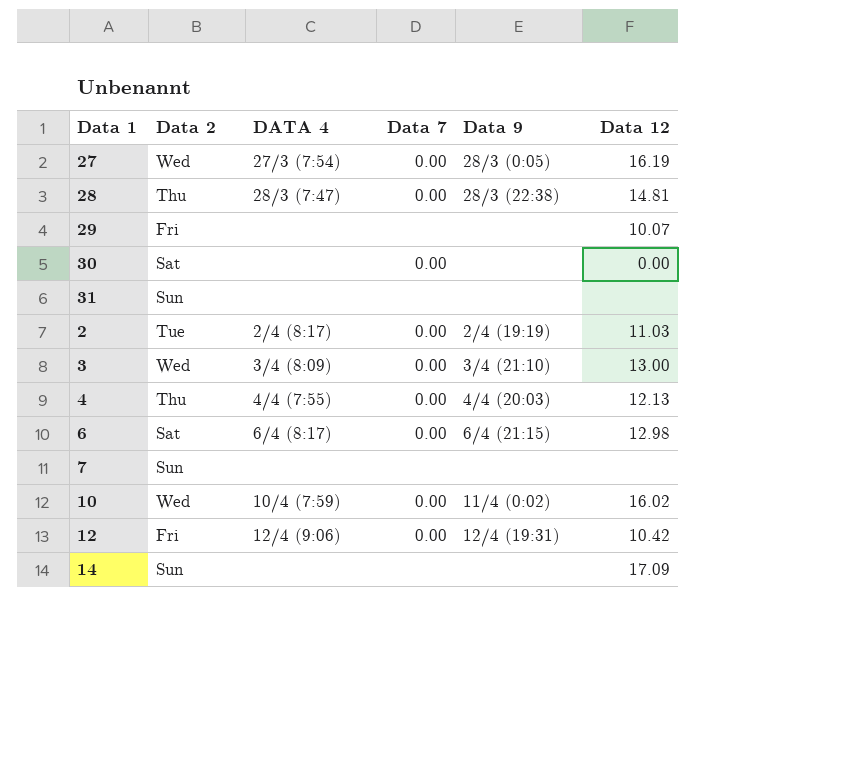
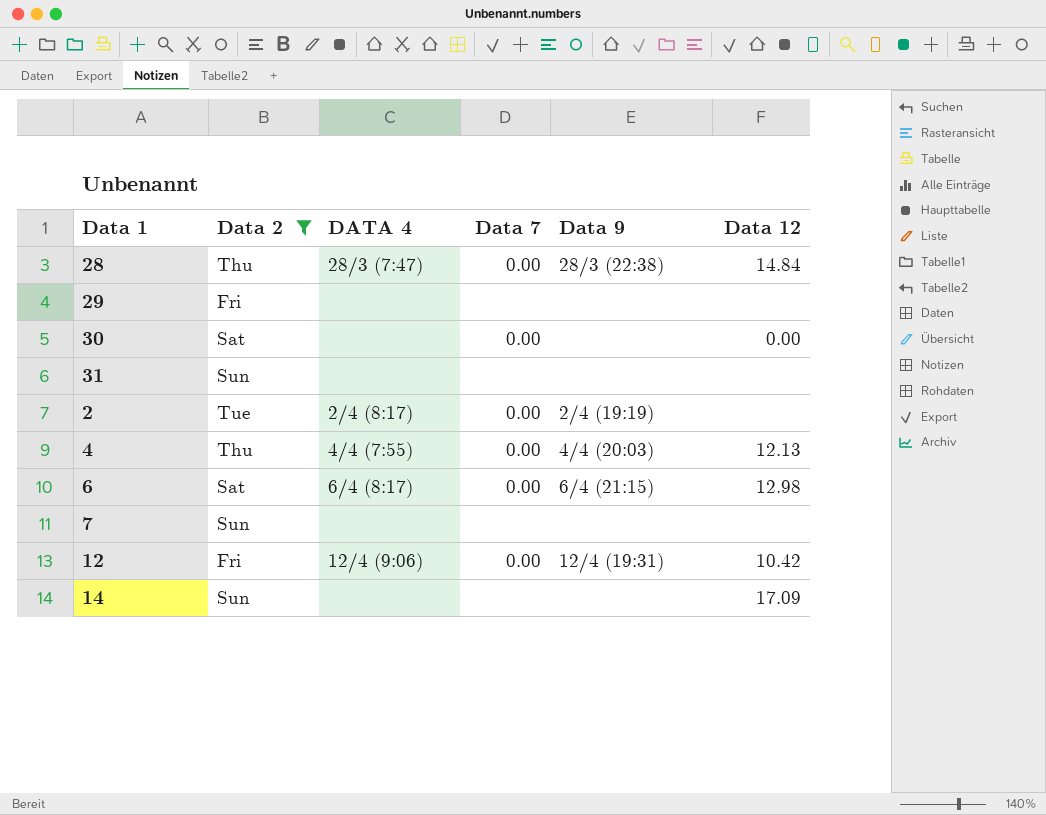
filter: none -> Data 2 != Wed
28 | Data 12: 14.81 -> 14.84
29 | Data 12: 10.07 -> none
2 | Data 12: 11.03 -> none

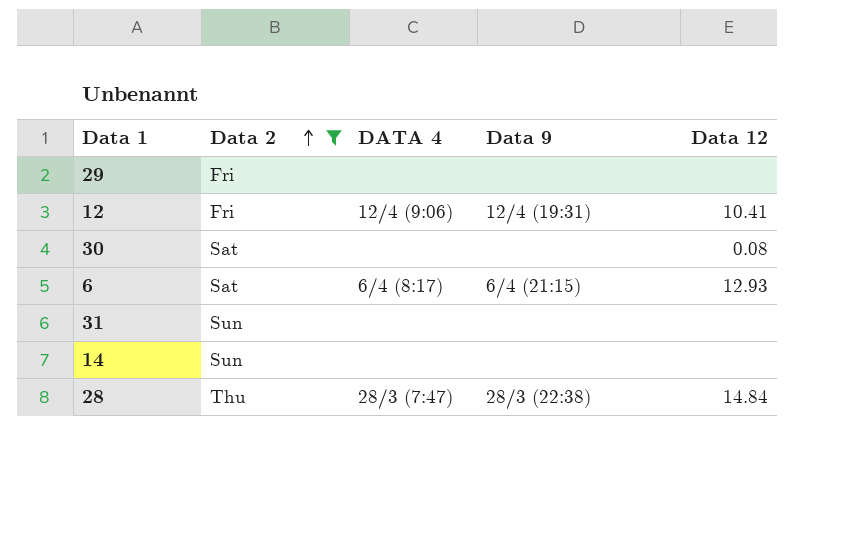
row order: none -> Data 2 ascending
column Data 7 | position: 4 -> none
row 2: Tue | 2/4 (8:17) | 0.00 | 2/4 (19:19) | none -> none
row 4: Thu | 4/4 (7:55) | 0.00 | 4/4 (20:03) | 12.13 -> none
row 7: Sun | none | none | none | none -> none
12 | Data 12: 10.42 -> 10.41
30 | Data 12: 0.00 -> 0.08
6 | Data 12: 12.98 -> 12.93
14 | Data 12: 17.09 -> none

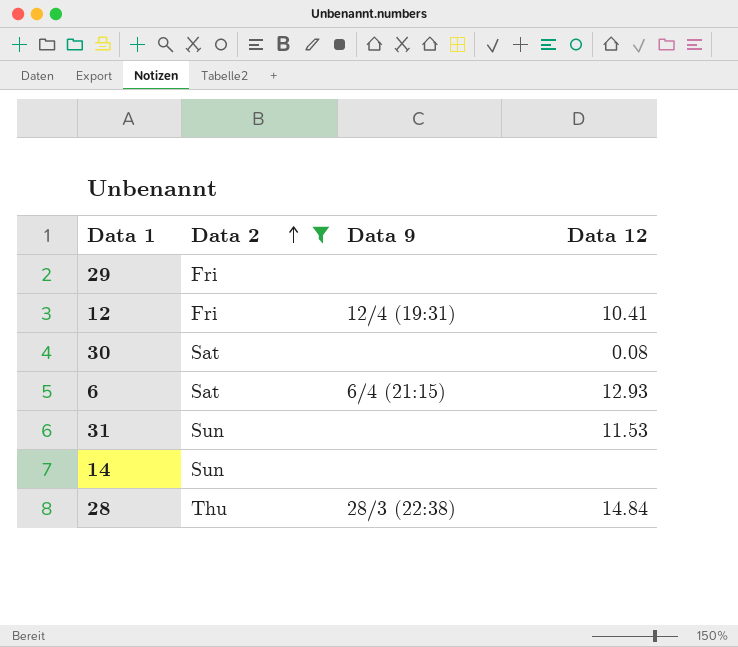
column DATA 4 | position: 3 -> none
31 | Data 12: none -> 11.53

